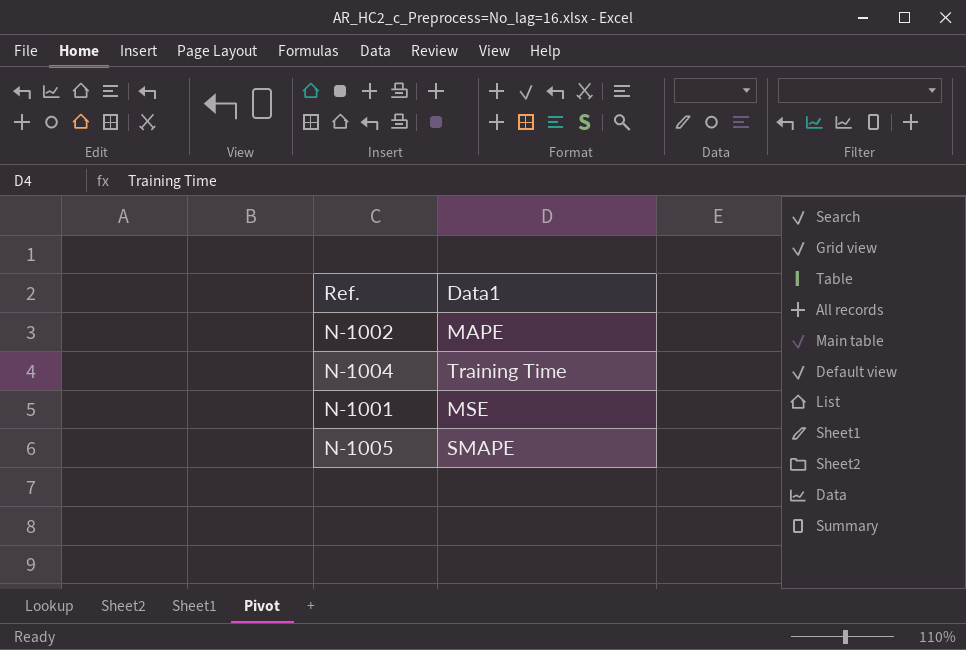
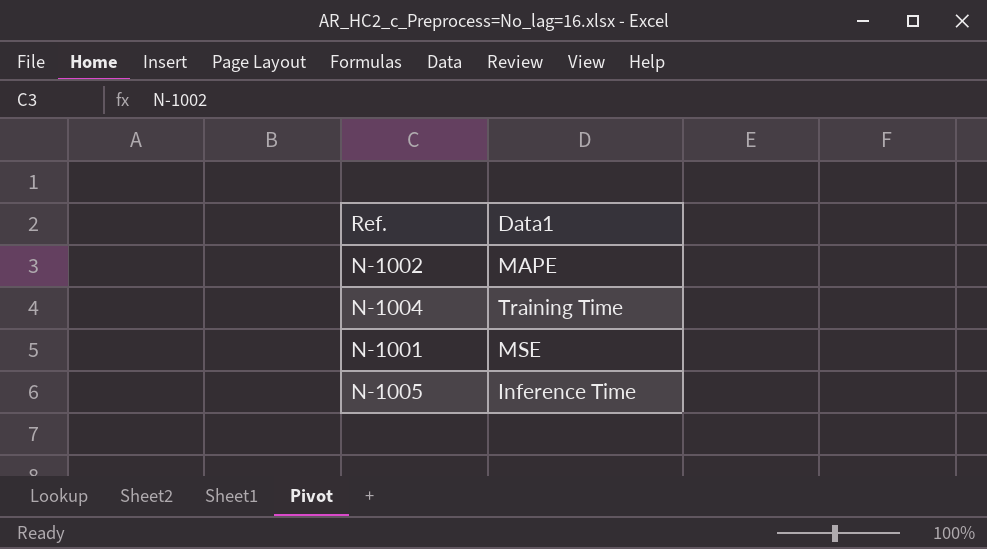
N-1005 | Data1: SMAPE -> Inference Time

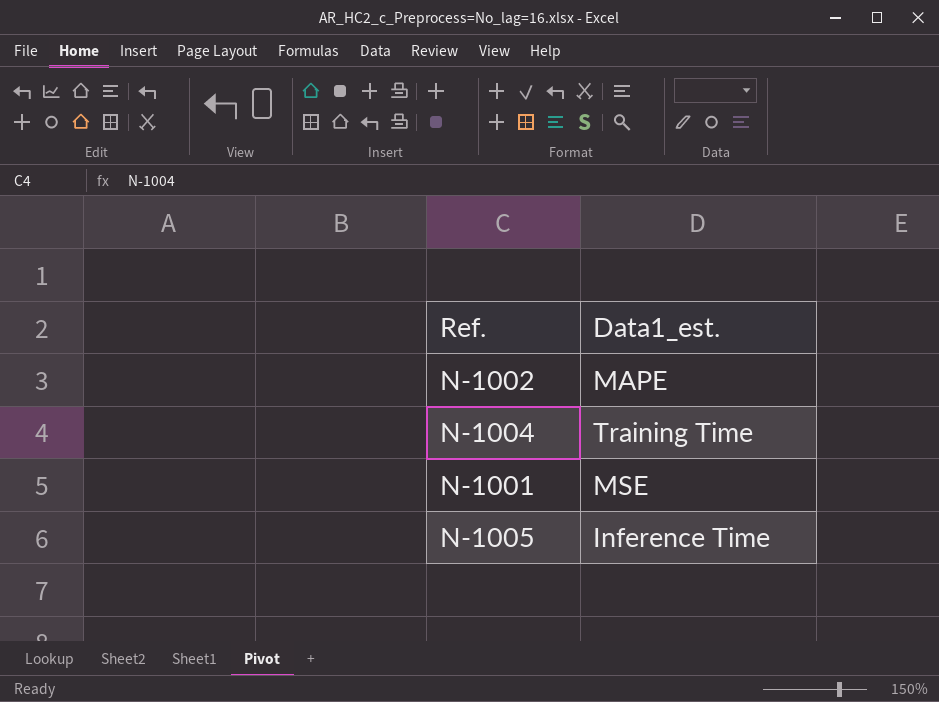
column name: Data1 -> Data1_est.

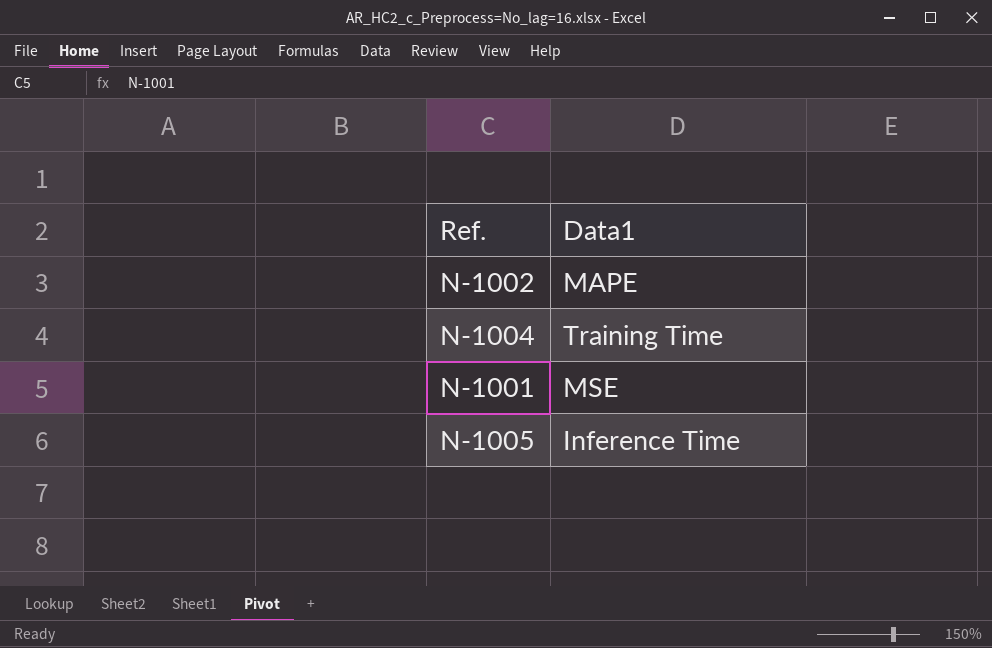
column name: Data1_est. -> Data1

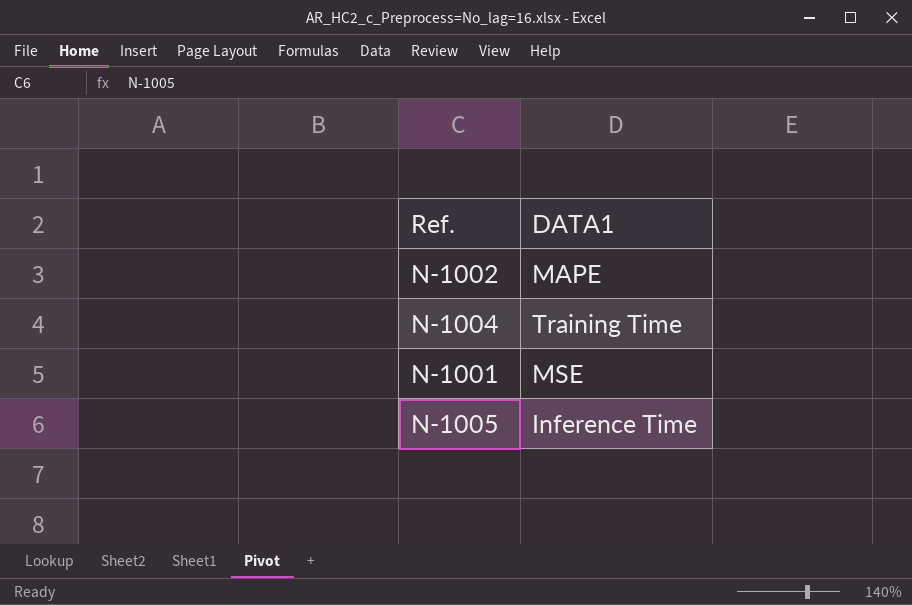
column name: Data1 -> DATA1

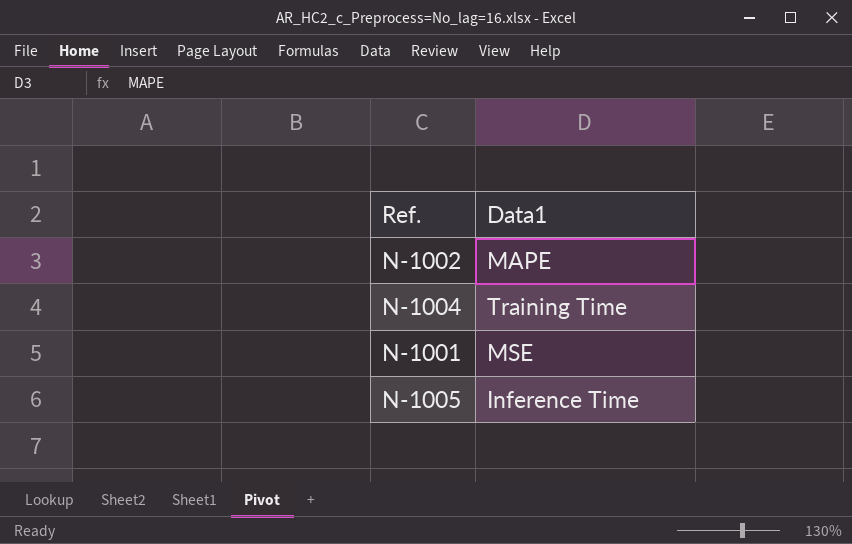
column name: DATA1 -> Data1

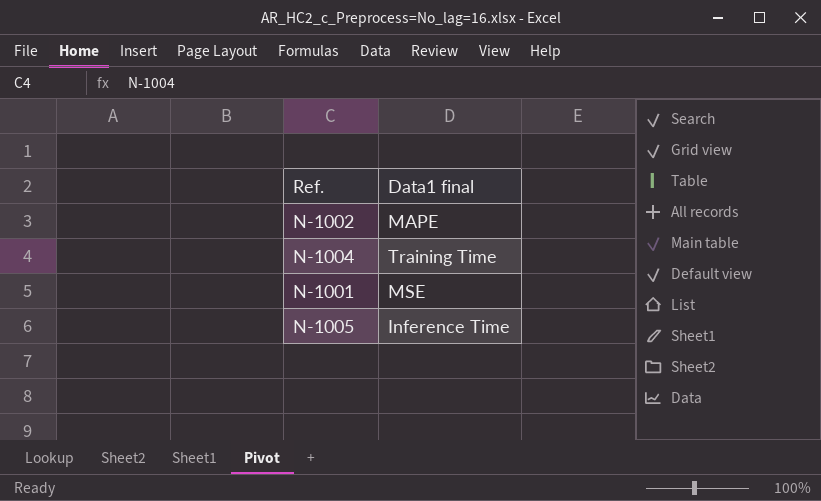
column name: Data1 -> Data1 final

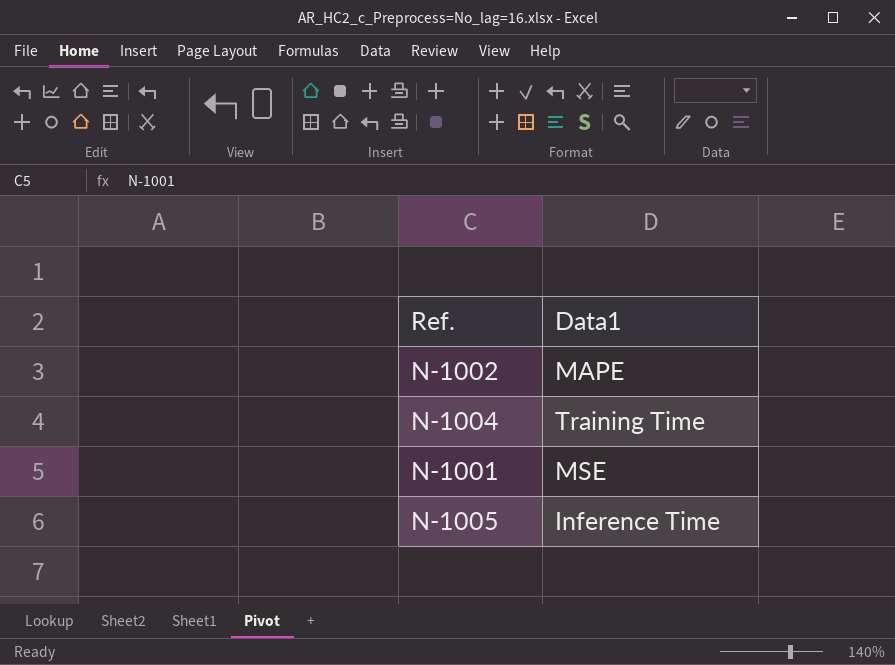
column name: Data1 final -> Data1

